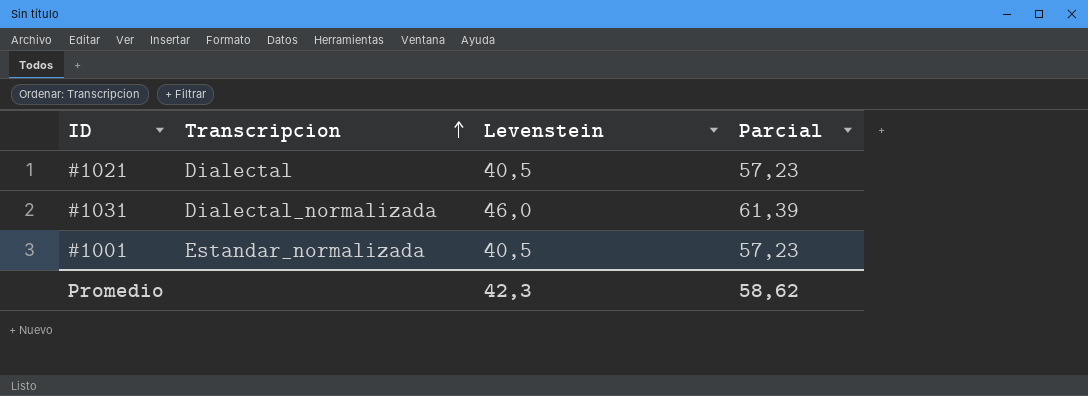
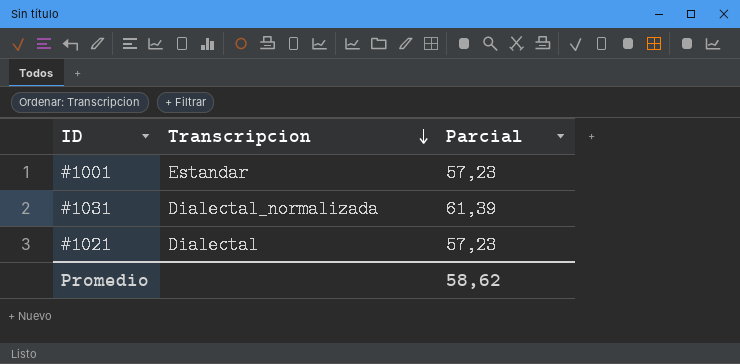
row order: Transcripcion ascending -> Transcripcion descending
column Levenstein | position: 3 -> none
#1001 | Transcripcion: Estandar_normalizada -> Estandar

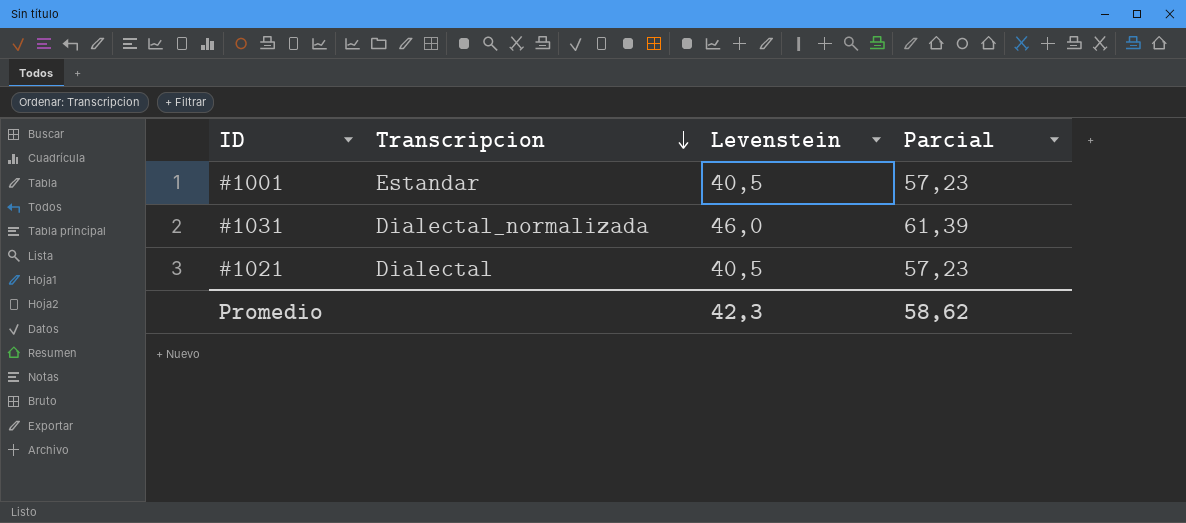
column Levenstein | position: none -> 3

